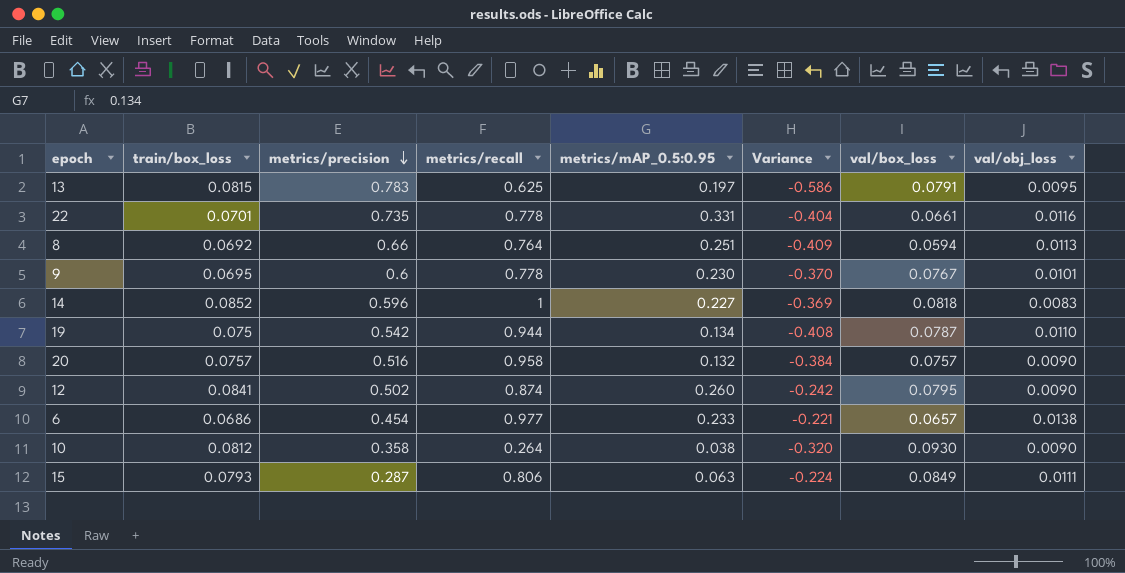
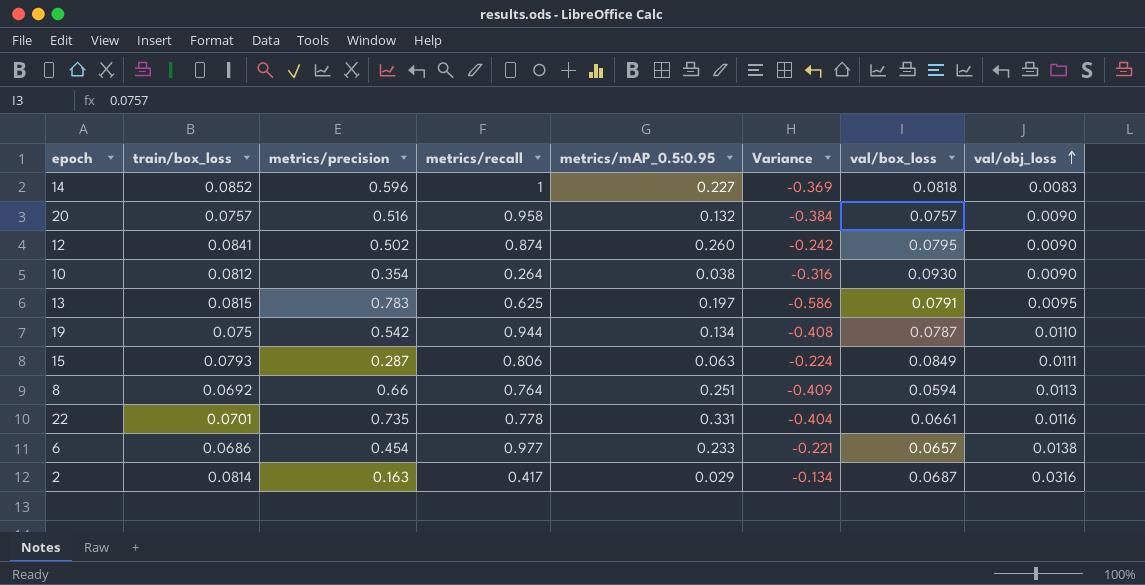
row order: metrics/precision descending -> val/obj_loss ascending
row 9: 0.0695 | 0.6 | 0.778 | 0.230 | -0.370 | 0.0767 | 0.0101 -> none
10 | metrics/precision: 0.358 -> 0.354
10 | Variance: -0.320 -> -0.316
row 2: none -> 0.0814 | 0.163 | 0.417 | 0.029 | -0.134 | 0.0687 | 0.0316

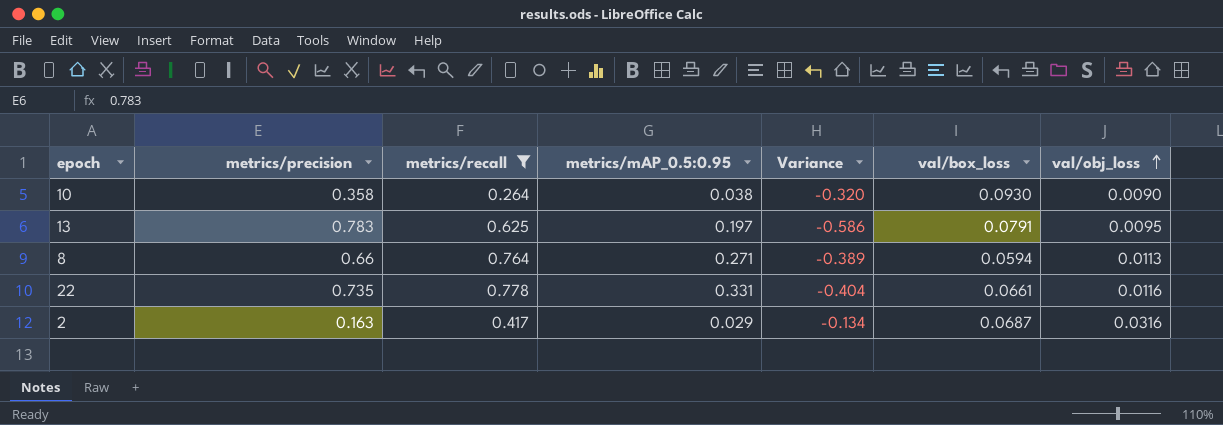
filter: none -> metrics/recall <= 0.778
column train/box_loss | position: 2 -> none
10 | metrics/precision: 0.354 -> 0.358
10 | Variance: -0.316 -> -0.320
8 | metrics/mAP_0.5:0.95: 0.251 -> 0.271
8 | Variance: -0.409 -> -0.389

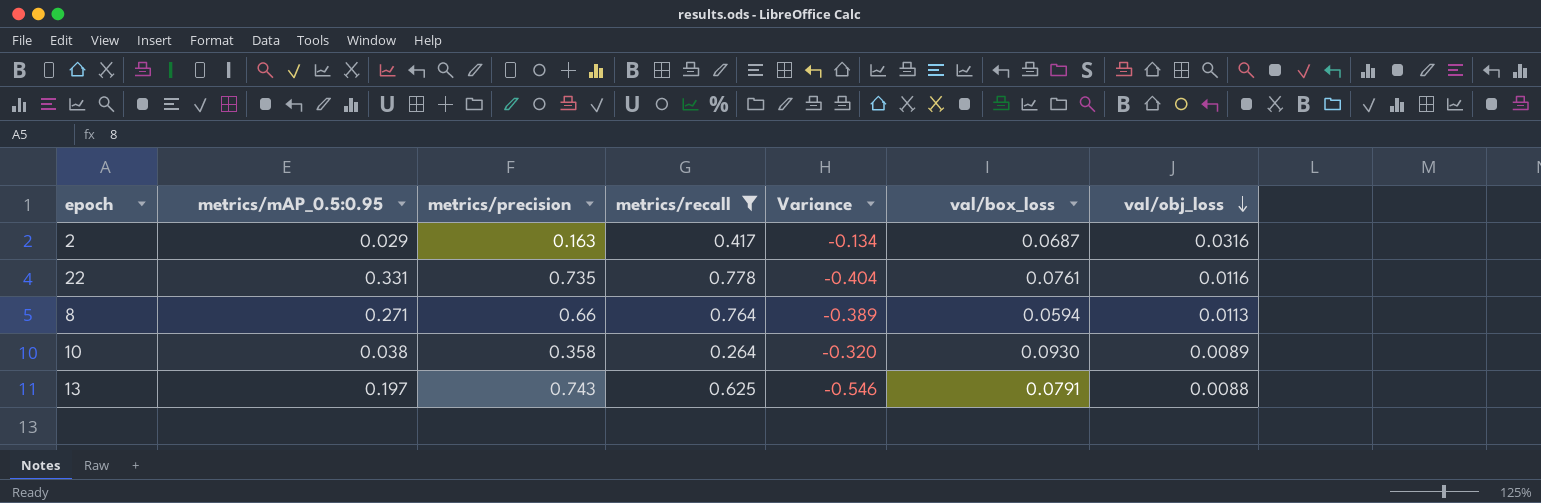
row order: val/obj_loss ascending -> val/obj_loss descending
column metrics/mAP_0.5:0.95 | position: 4 -> 2
22 | val/box_loss: 0.0661 -> 0.0761
10 | val/obj_loss: 0.0090 -> 0.0089
13 | metrics/precision: 0.783 -> 0.743
13 | Variance: -0.586 -> -0.546
13 | val/obj_loss: 0.0095 -> 0.0088

